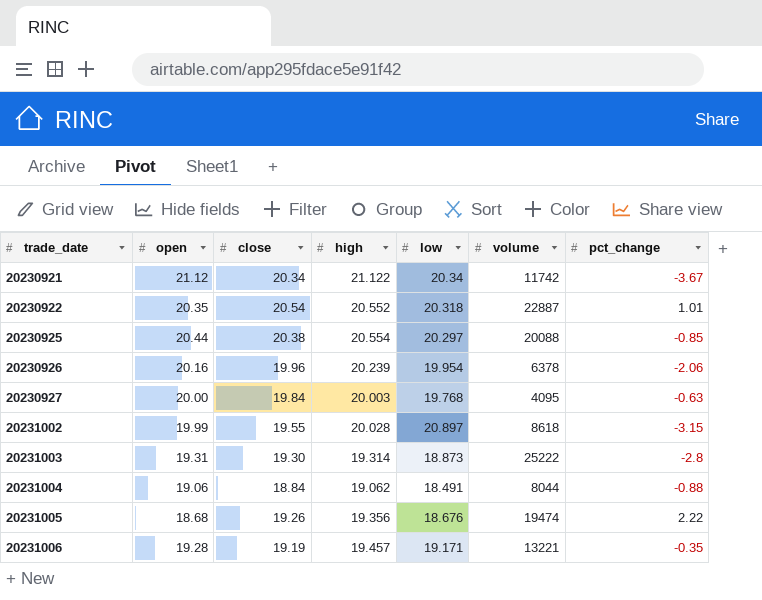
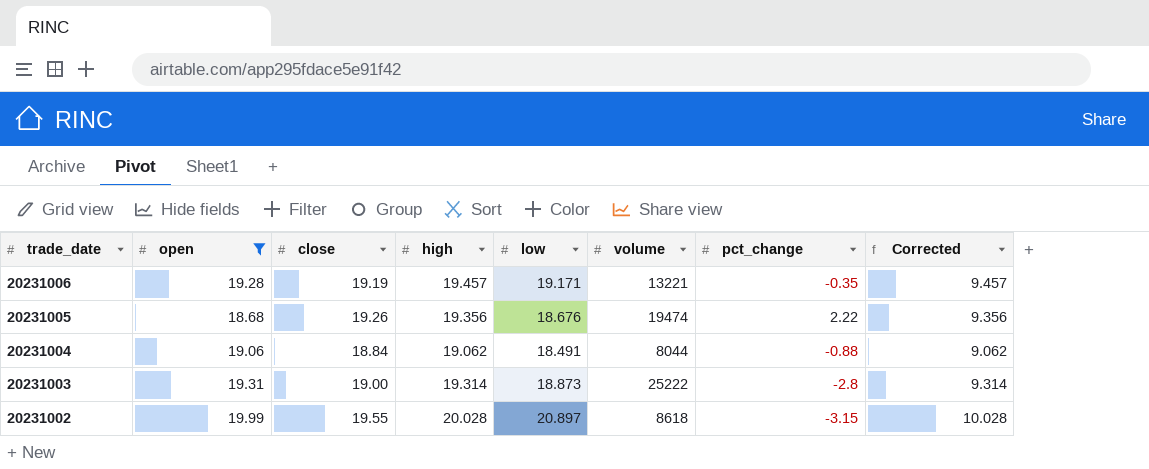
filter: none -> open <= 19.99
row order: trade_date ascending -> trade_date descending
column Corrected | formula: none -> [high] - 10
20231003 | close: 19.30 -> 19.00

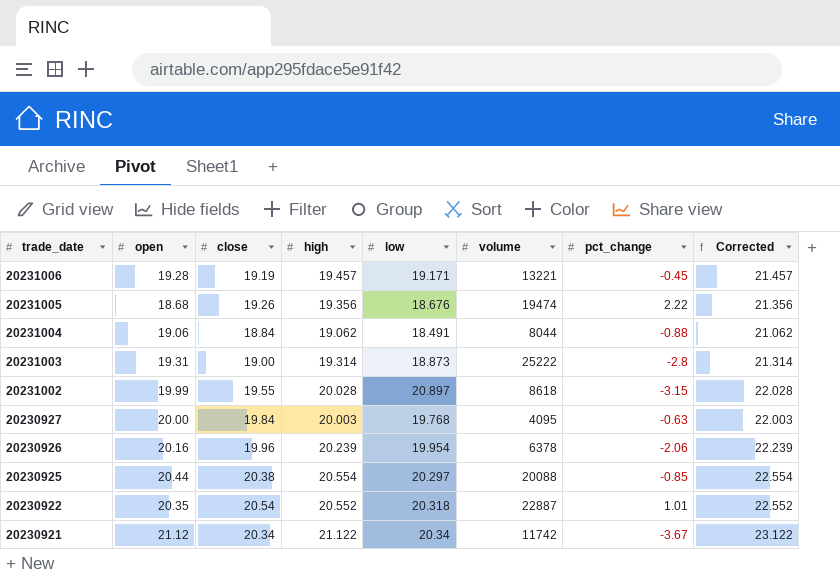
filter: open <= 19.99 -> none
column Corrected | formula: [high] - 10 -> [high] + 2
20231006 | pct_change: -0.35 -> -0.45

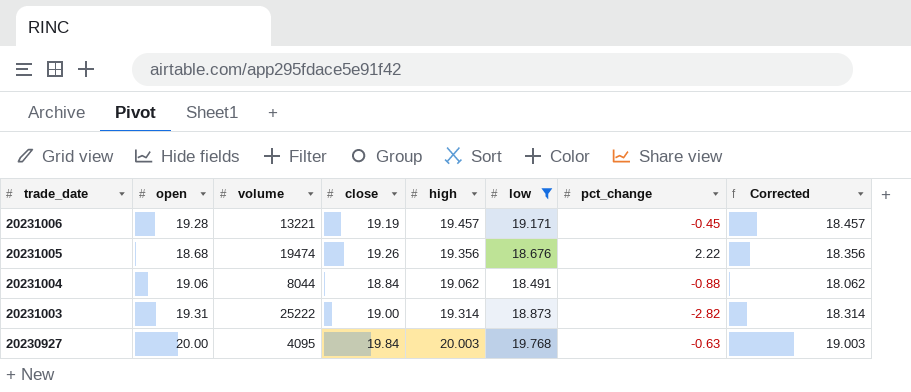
filter: none -> low <= 19.768
column volume | position: 6 -> 3
column Corrected | formula: [high] + 2 -> [high] - 1
20231003 | pct_change: -2.8 -> -2.82

